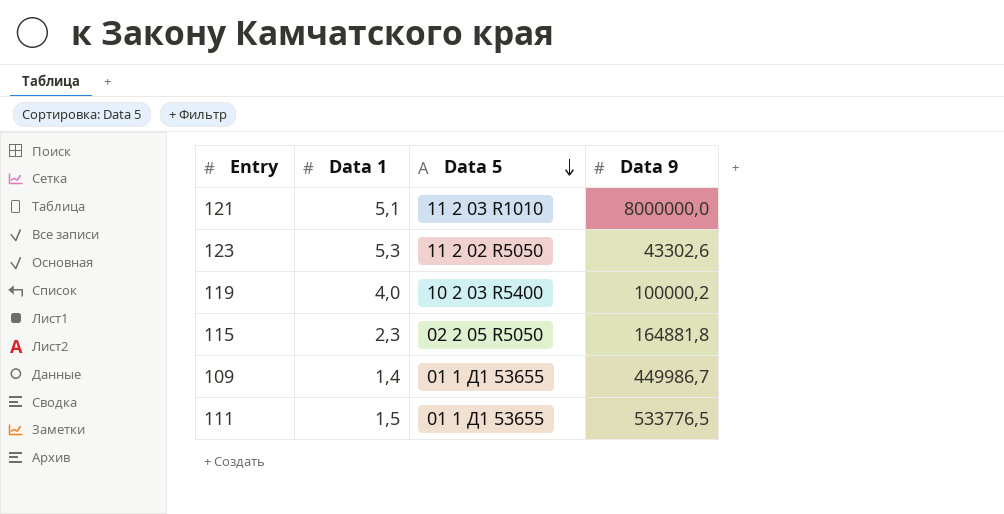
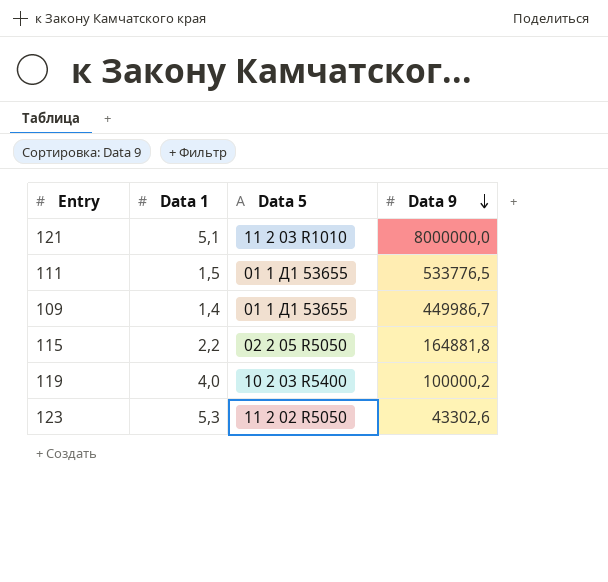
row order: Data 5 descending -> Data 9 descending
115 | Data 1: 2,3 -> 2,2

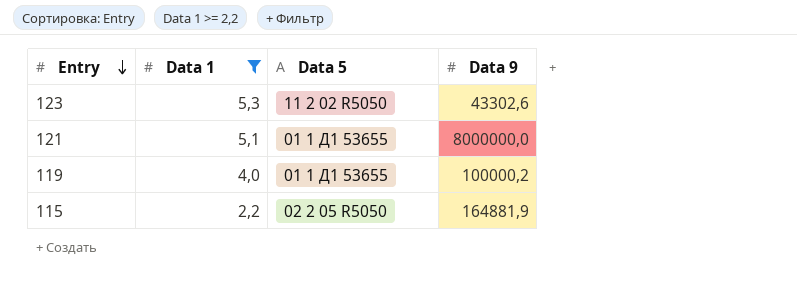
filter: none -> Data 1 >= 2,2
row order: Data 9 descending -> Entry descending
121 | Data 5: 11 2 03 R1010 -> 01 1 Д1 53655
119 | Data 5: 10 2 03 R5400 -> 01 1 Д1 53655
115 | Data 9: 164881,8 -> 164881,9

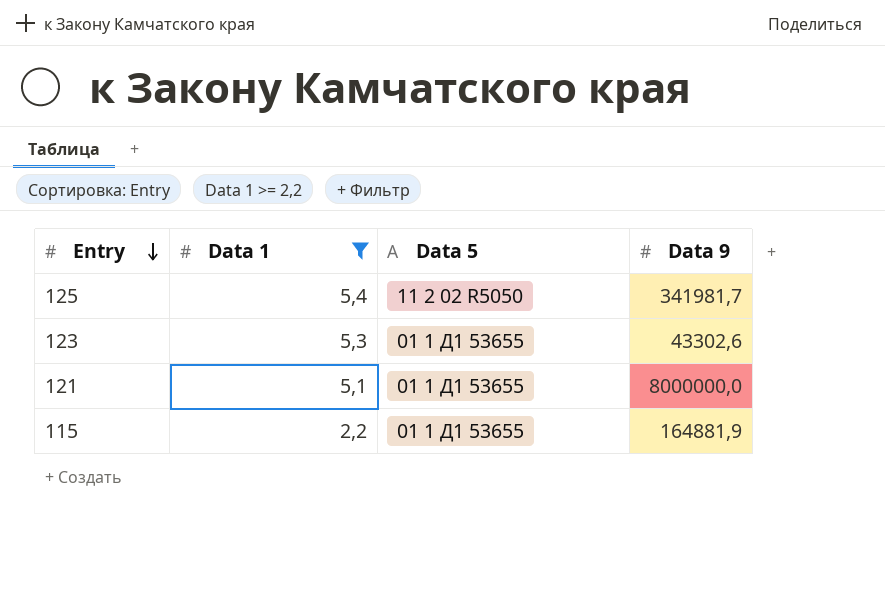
row 119: 4,0 | 01 1 Д1 53655 | 100000,2 -> none
row 125: none -> 5,4 | 11 2 02 R5050 | 341981,7
123 | Data 5: 11 2 02 R5050 -> 01 1 Д1 53655
115 | Data 5: 02 2 05 R5050 -> 01 1 Д1 53655

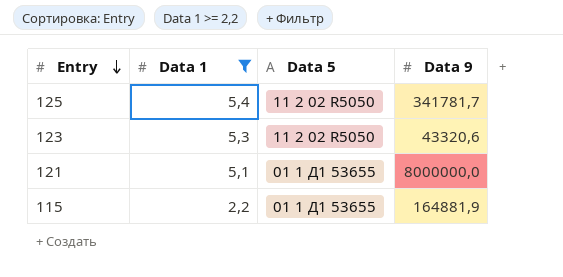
125 | Data 9: 341981,7 -> 341781,7
123 | Data 5: 01 1 Д1 53655 -> 11 2 02 R5050
123 | Data 9: 43302,6 -> 43320,6

